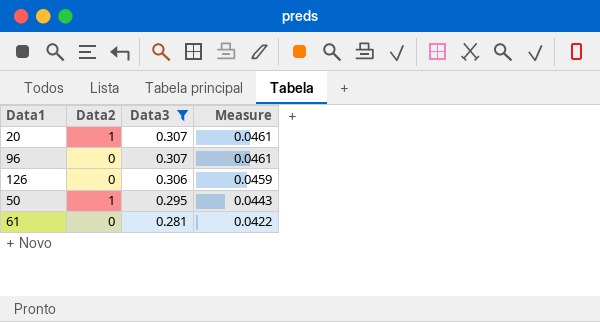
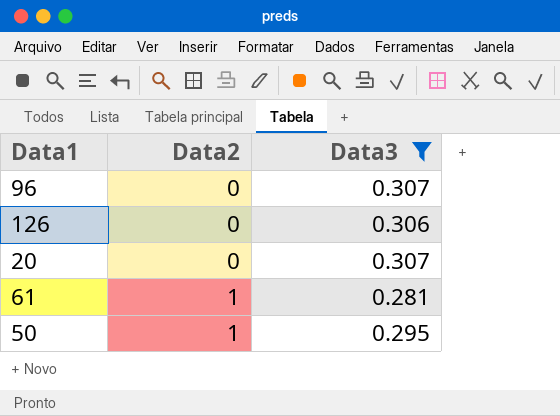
row order: Data3 descending -> Data2 ascending
column Measure | formula: [Data3] * 0.15 -> none
20 | Data2: 1 -> 0
61 | Data2: 0 -> 1

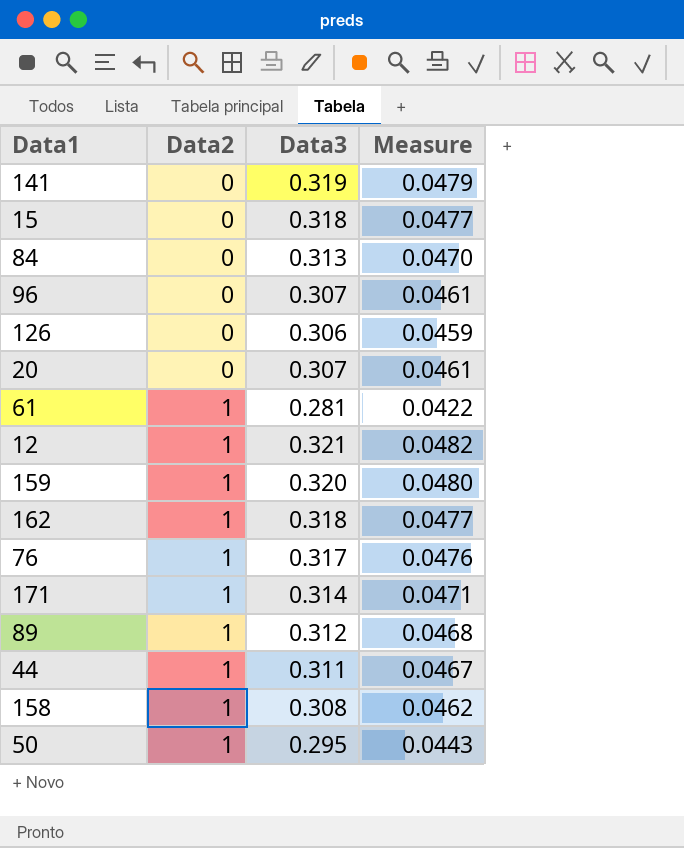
filter: Data3 <= 0.307 -> none
column Measure | formula: none -> [Data3] * 0.15

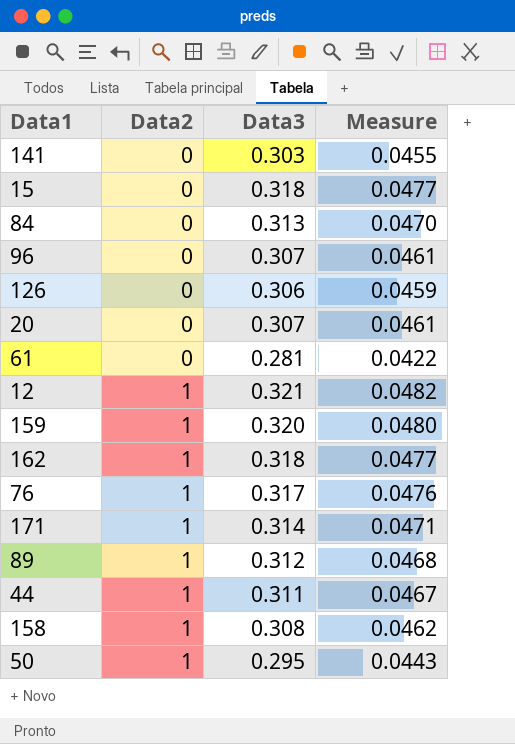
141 | Data3: 0.319 -> 0.303
141 | Measure: 0.0479 -> 0.0455
61 | Data2: 1 -> 0

